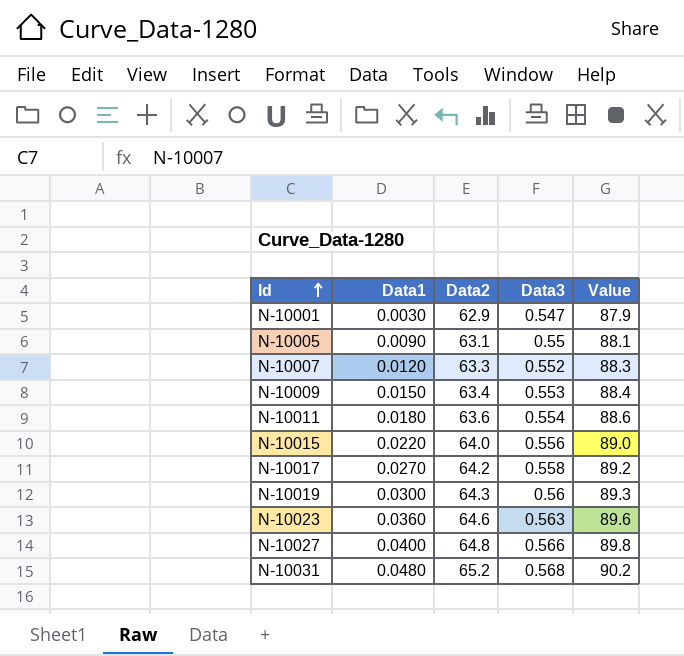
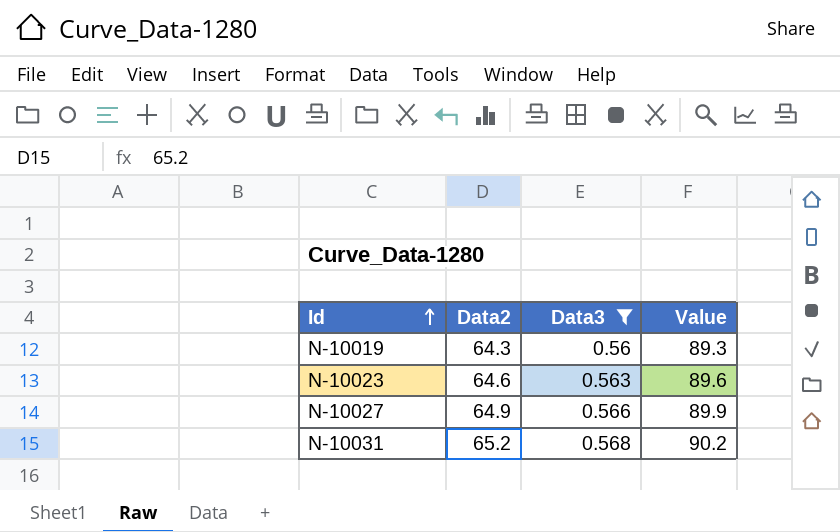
filter: none -> Data3 >= 0.56
column Data1 | position: 2 -> none
N-10027 | Data2: 64.8 -> 64.9
N-10027 | Value: 89.8 -> 89.9

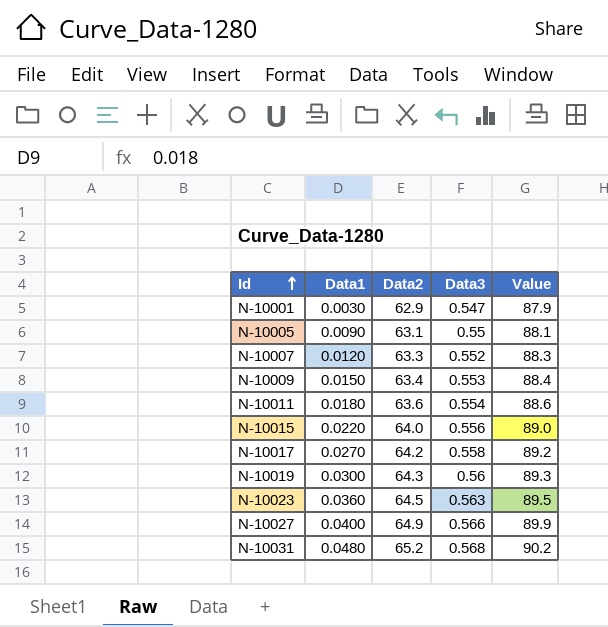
filter: Data3 >= 0.56 -> none
column Data1 | position: none -> 2
N-10023 | Data2: 64.6 -> 64.5
N-10023 | Value: 89.6 -> 89.5

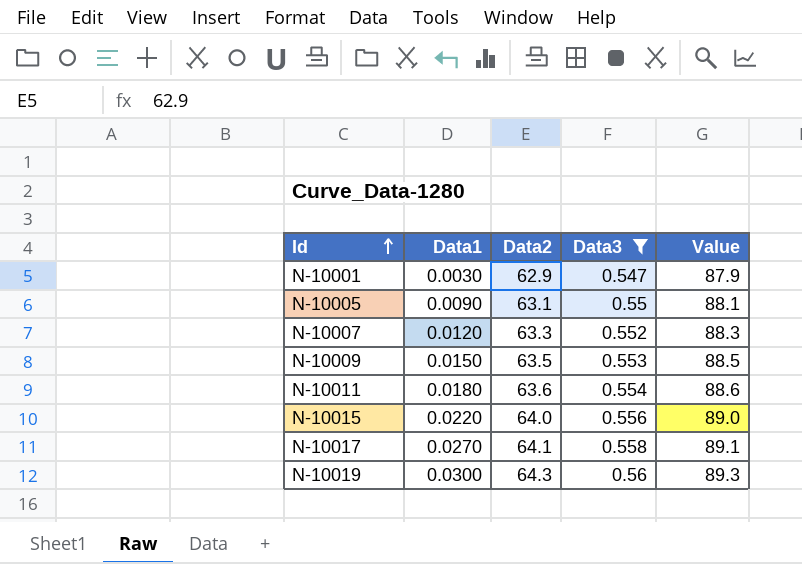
filter: none -> Data3 <= 0.56
N-10009 | Data2: 63.4 -> 63.5
N-10009 | Value: 88.4 -> 88.5
N-10017 | Data2: 64.2 -> 64.1
N-10017 | Value: 89.2 -> 89.1

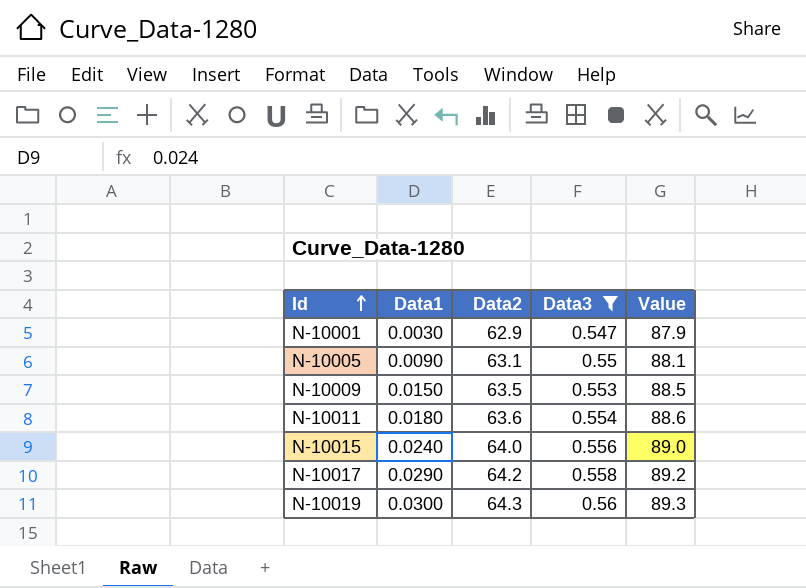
row N-10007: 0.0120 | 63.3 | 0.552 | 88.3 -> none
N-10015 | Data1: 0.0220 -> 0.0240
N-10017 | Data1: 0.0270 -> 0.0290
N-10017 | Data2: 64.1 -> 64.2
N-10017 | Value: 89.1 -> 89.2

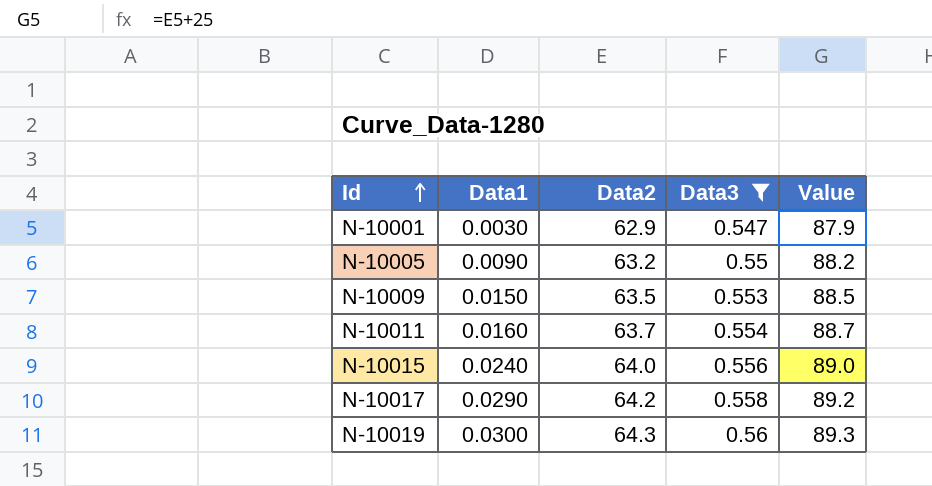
N-10005 | Data2: 63.1 -> 63.2
N-10005 | Value: 88.1 -> 88.2
N-10011 | Data1: 0.0180 -> 0.0160
N-10011 | Data2: 63.6 -> 63.7
N-10011 | Value: 88.6 -> 88.7

